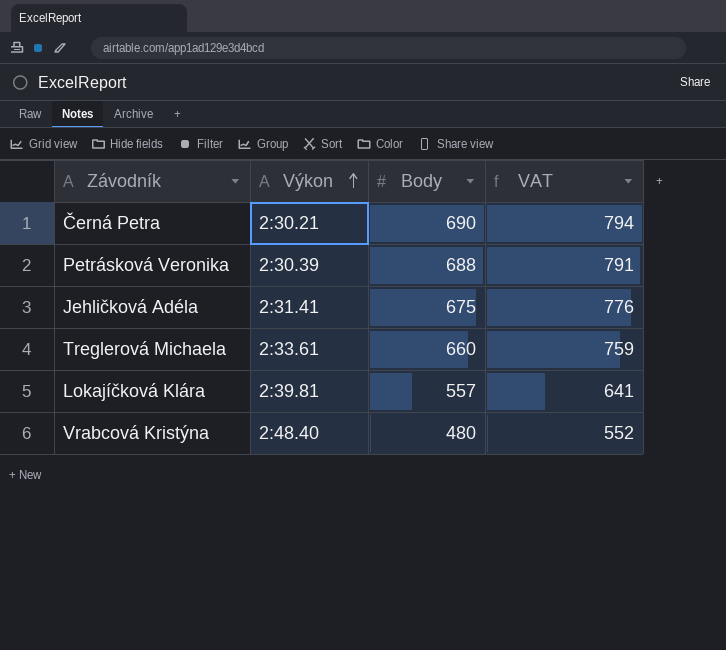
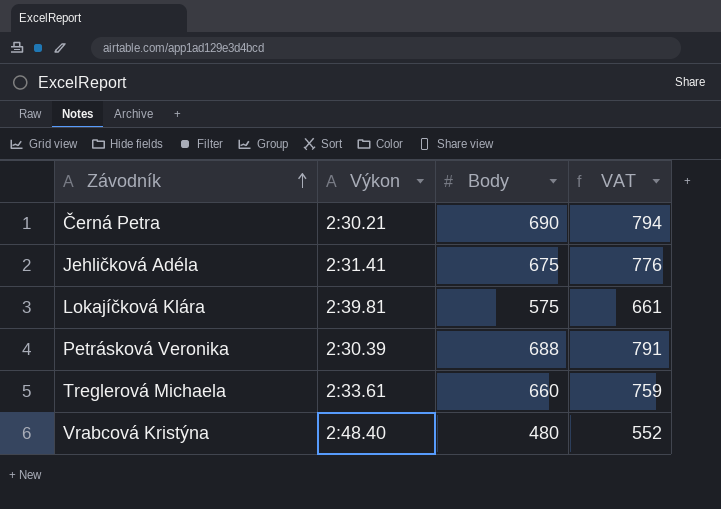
row order: Výkon ascending -> Závodník ascending
Lokajíčková Klára | Body: 557 -> 575
Lokajíčková Klára | VAT: 641 -> 661

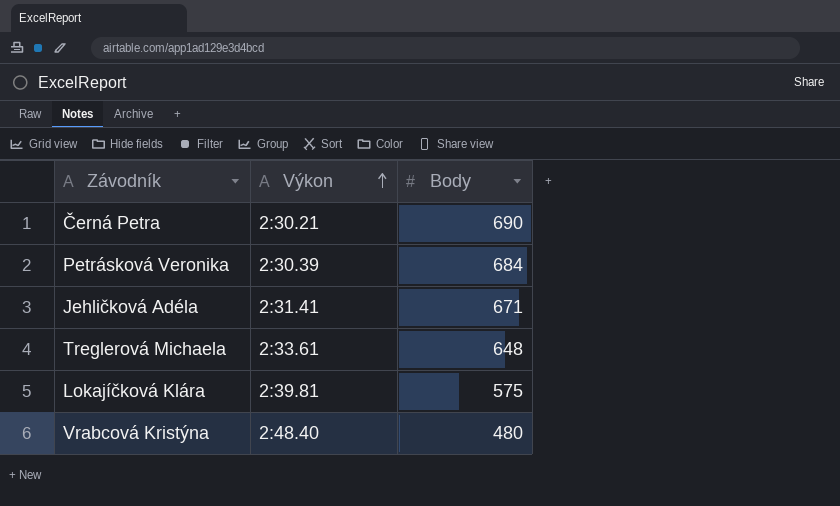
row order: Závodník ascending -> Výkon ascending
column VAT | formula: [Body] * 1.15 -> none
Petrásková Veronika | Body: 688 -> 684
Jehličková Adéla | Body: 675 -> 671
Treglerová Michaela | Body: 660 -> 648

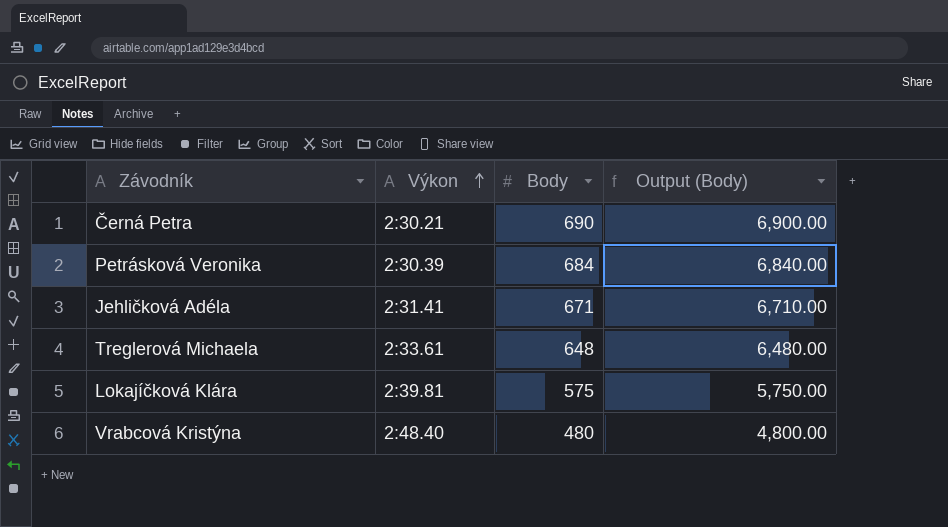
column Output (Body) | formula: none -> [Body] * 10

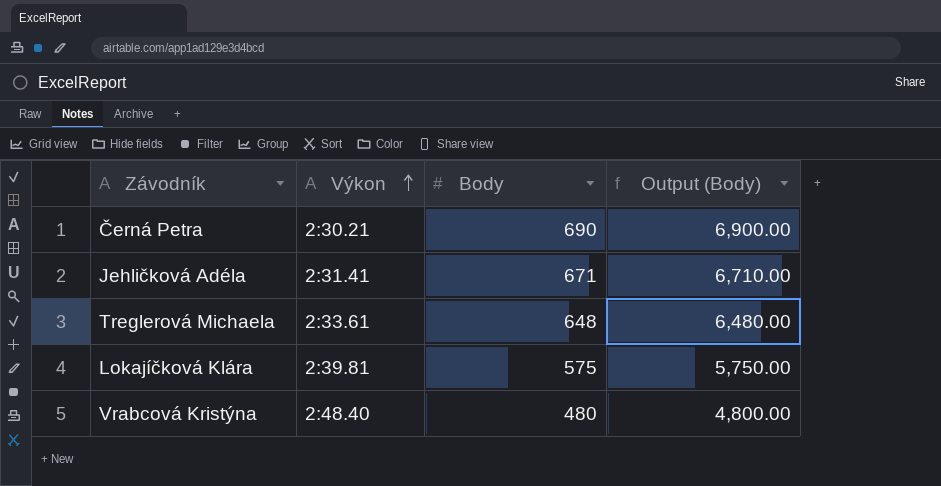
row Petrásková Veronika: 2:30.39 | 684 | 6,840.00 -> none

